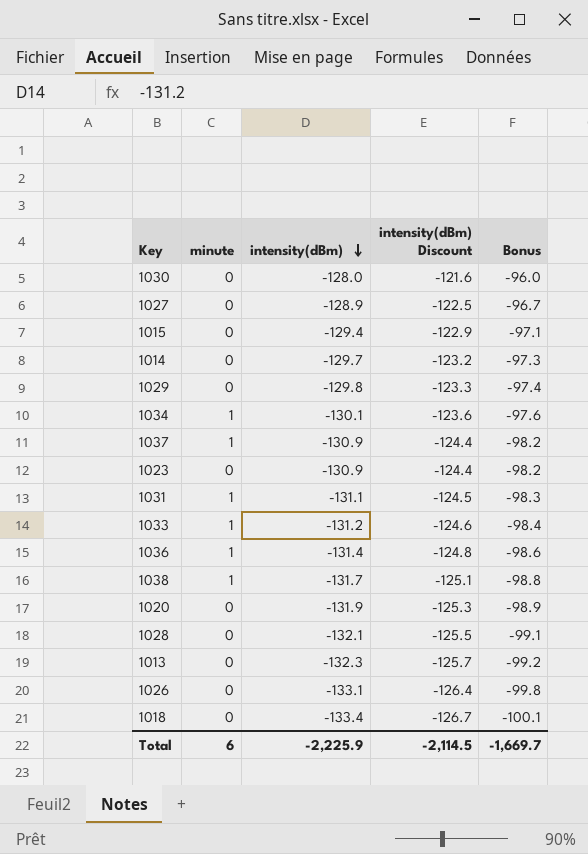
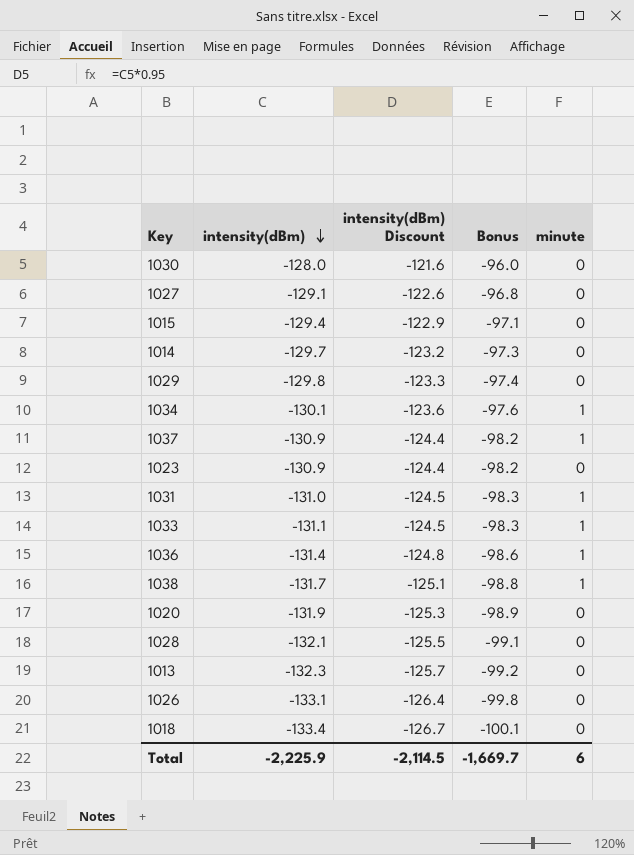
column minute | position: 2 -> 5
1027 | intensity(dBm): -128.9 -> -129.1
1027 | intensity(dBm) Discount: -122.5 -> -122.6
1027 | Bonus: -96.7 -> -96.8
1031 | intensity(dBm): -131.1 -> -131.0
1033 | intensity(dBm): -131.2 -> -131.1
1033 | intensity(dBm) Discount: -124.6 -> -124.5
1033 | Bonus: -98.4 -> -98.3

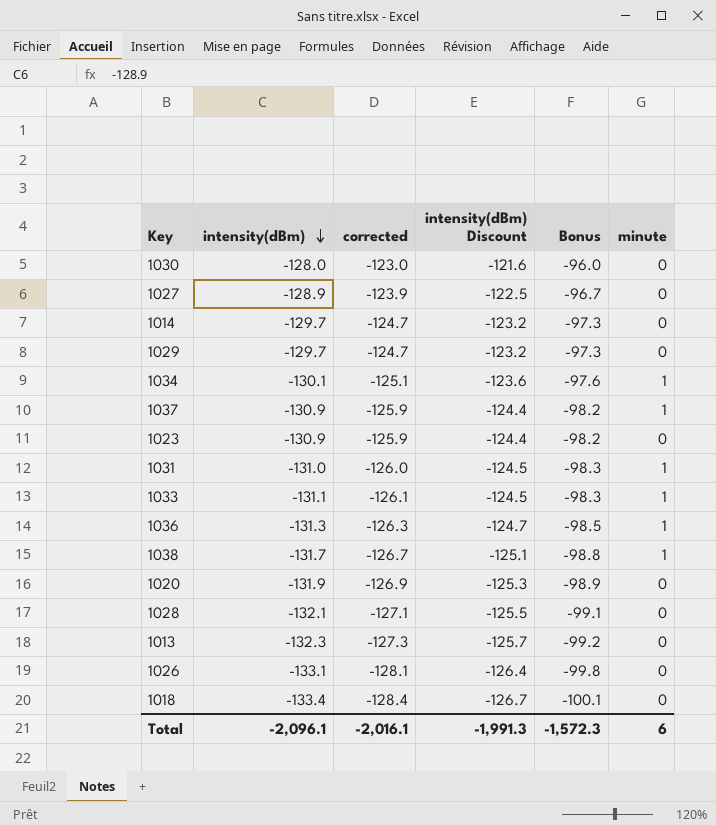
column corrected | formula: none -> [intensity(dBm)] + 5
row 1015: -129.4 | -122.9 | -97.1 | 0 -> none
1027 | intensity(dBm): -129.1 -> -128.9
1027 | intensity(dBm) Discount: -122.6 -> -122.5
1027 | Bonus: -96.8 -> -96.7
1029 | intensity(dBm): -129.8 -> -129.7
1029 | intensity(dBm) Discount: -123.3 -> -123.2
1029 | Bonus: -97.4 -> -97.3
1036 | intensity(dBm): -131.4 -> -131.3
1036 | intensity(dBm) Discount: -124.8 -> -124.7
1036 | Bonus: -98.6 -> -98.5
Total | intensity(dBm): -2,225.9 -> -2,096.1
Total | intensity(dBm) Discount: -2,114.5 -> -1,991.3
Total | Bonus: -1,669.7 -> -1,572.3

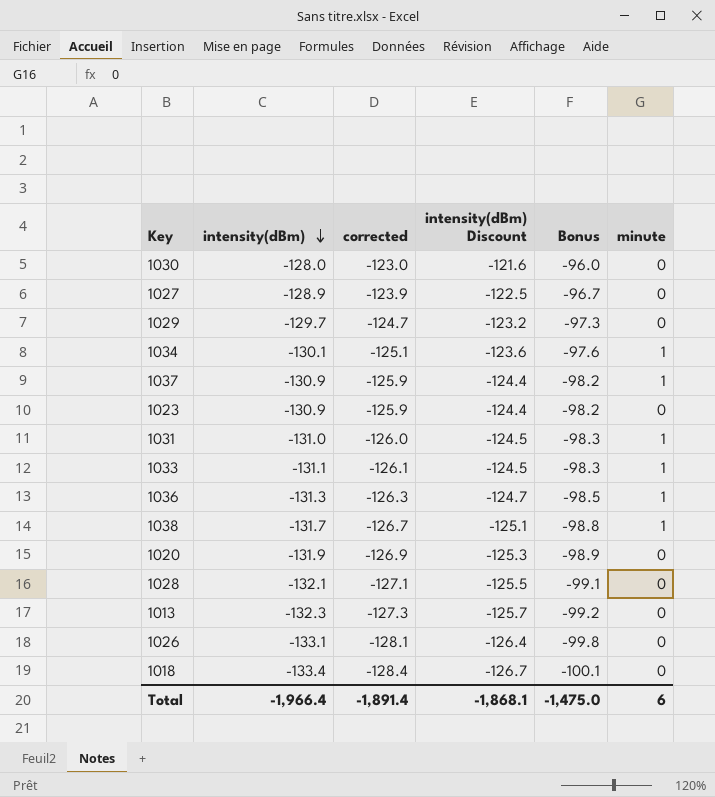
row 1014: -129.7 | -124.7 | -123.2 | -97.3 | 0 -> none
Total | intensity(dBm): -2,096.1 -> -1,966.4
Total | corrected: -2,016.1 -> -1,891.4
Total | intensity(dBm) Discount: -1,991.3 -> -1,868.1
Total | Bonus: -1,572.3 -> -1,475.0

